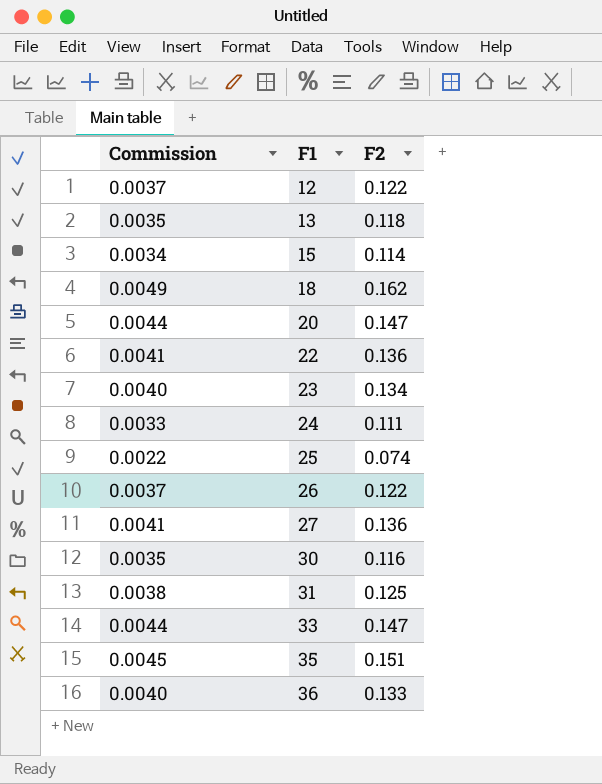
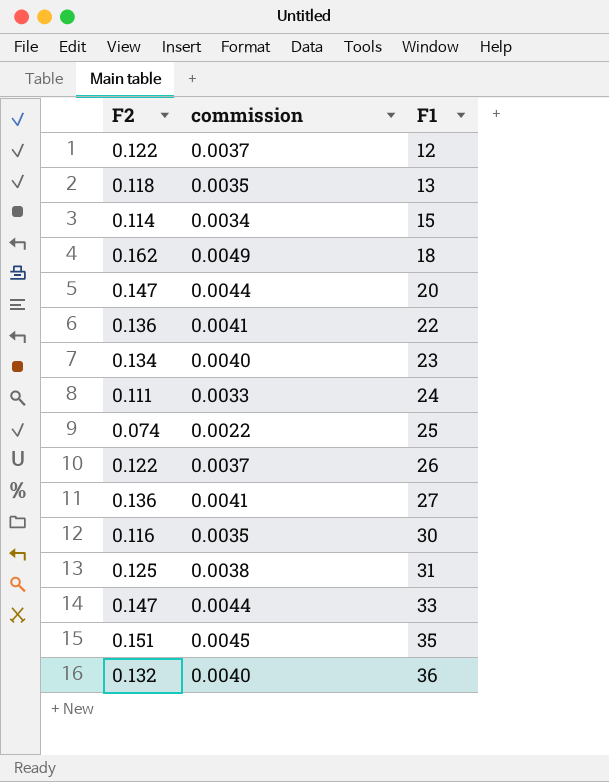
column F2 | position: 3 -> 1
column name: Commission -> commission
36 | F2: 0.133 -> 0.132

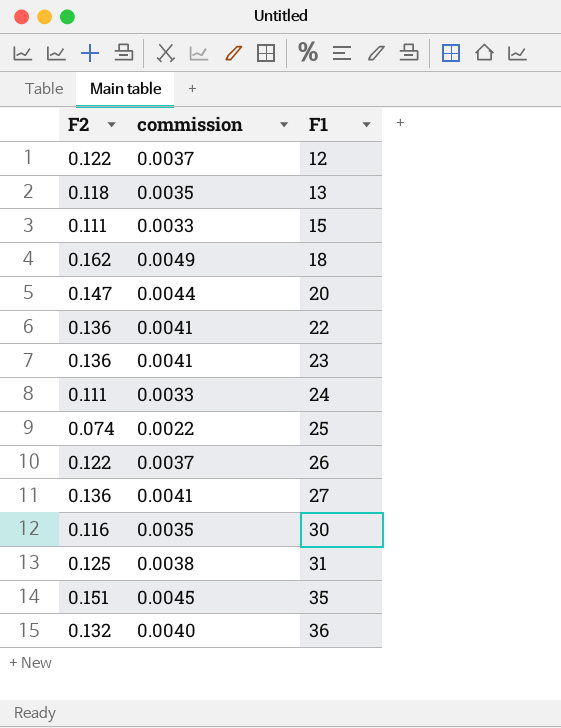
row 33: 0.147 | 0.0044 -> none
15 | F2: 0.114 -> 0.111
15 | commission: 0.0034 -> 0.0033
23 | F2: 0.134 -> 0.136
23 | commission: 0.0040 -> 0.0041

